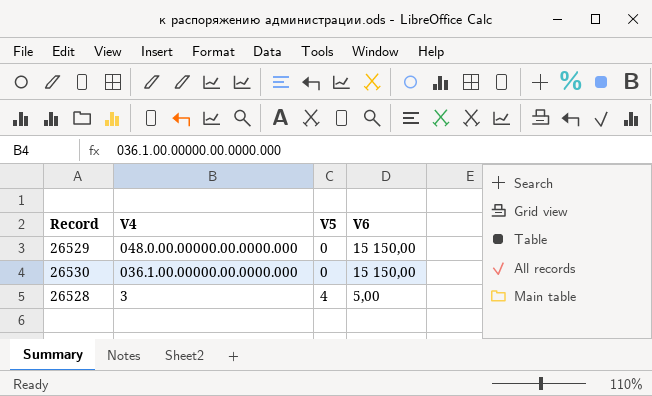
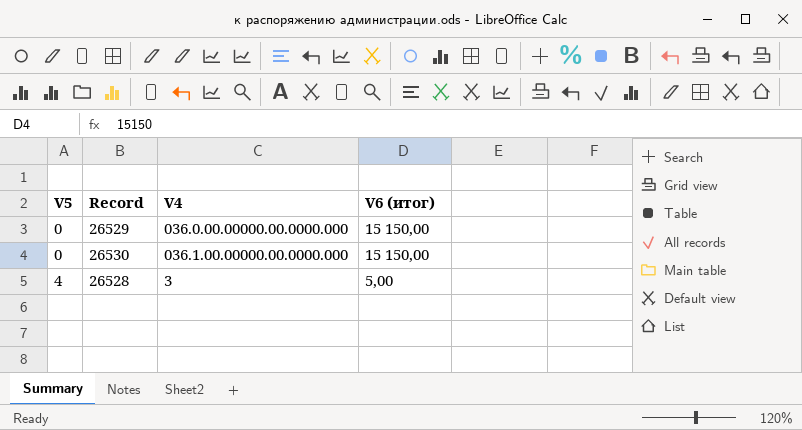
column V5 | position: 3 -> 1
column name: V6 -> V6 (итог)
26529 | V4: 048.0.00.00000.00.0000.000 -> 036.0.00.00000.00.0000.000

